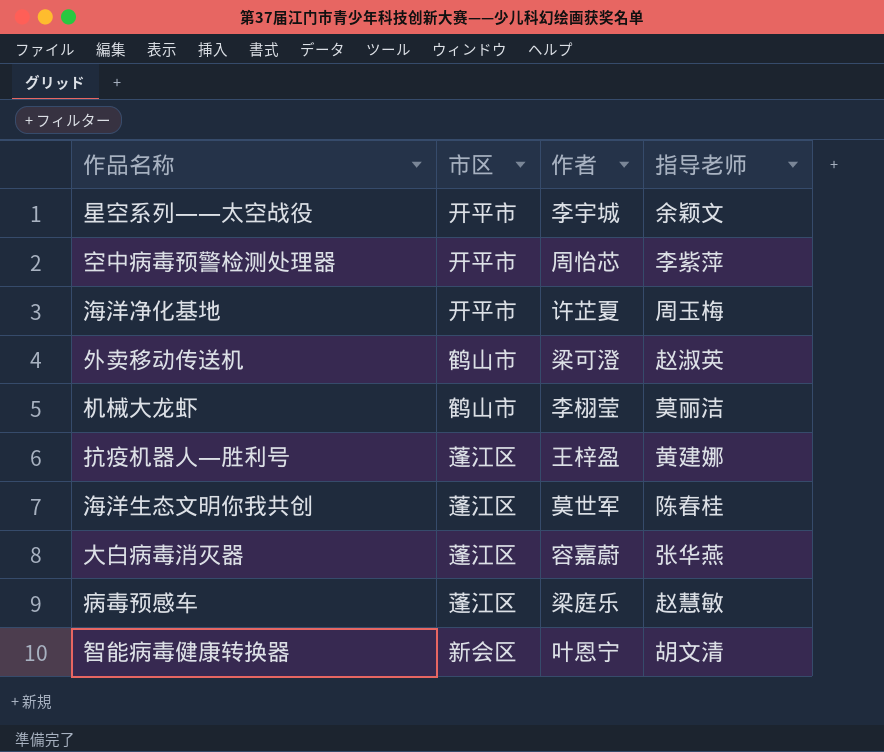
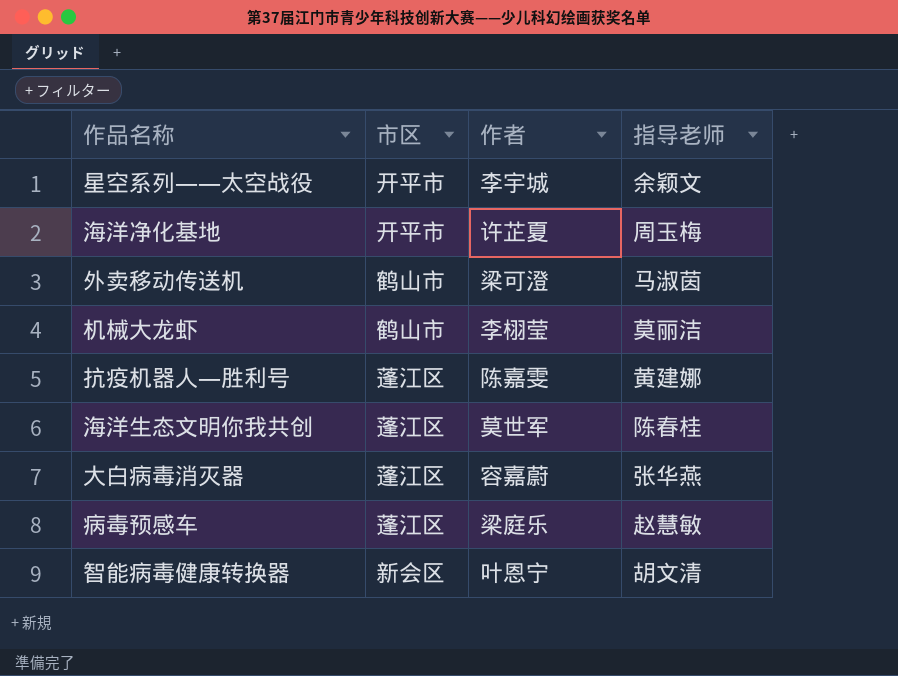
row 空中病毒预警检测处理器: 开平市 | 周怡芯 | 李紫萍 -> none
外卖移动传送机 | 指导老师: 赵淑英 -> 马淑茵
抗疫机器人—胜利号 | 作者: 王梓盈 -> 陈嘉雯

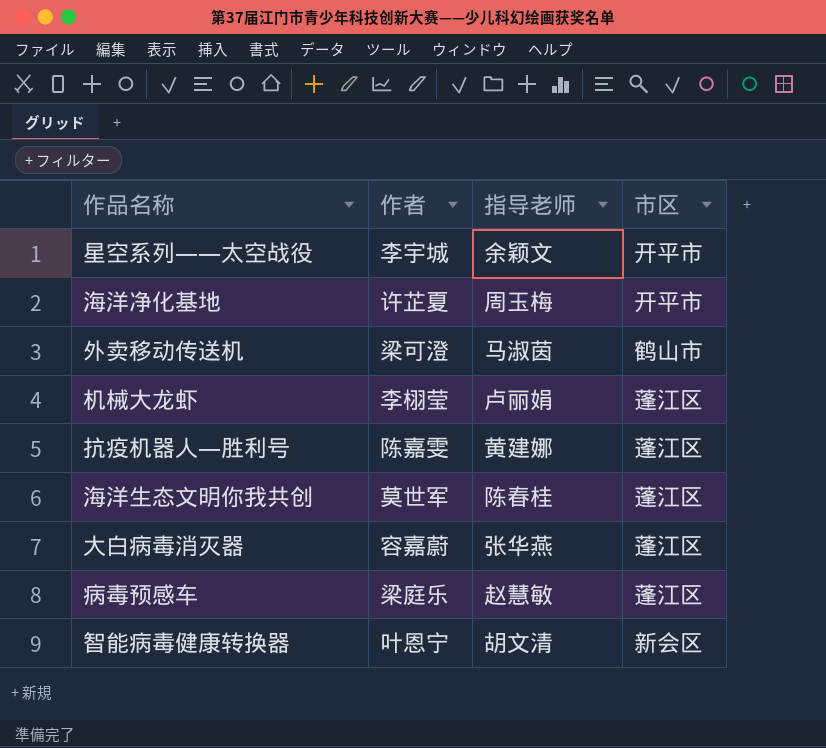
column 市区 | position: 2 -> 4
机械大龙虾 | 指导老师: 莫丽洁 -> 卢丽娟
机械大龙虾 | 市区: 鹤山市 -> 蓬江区

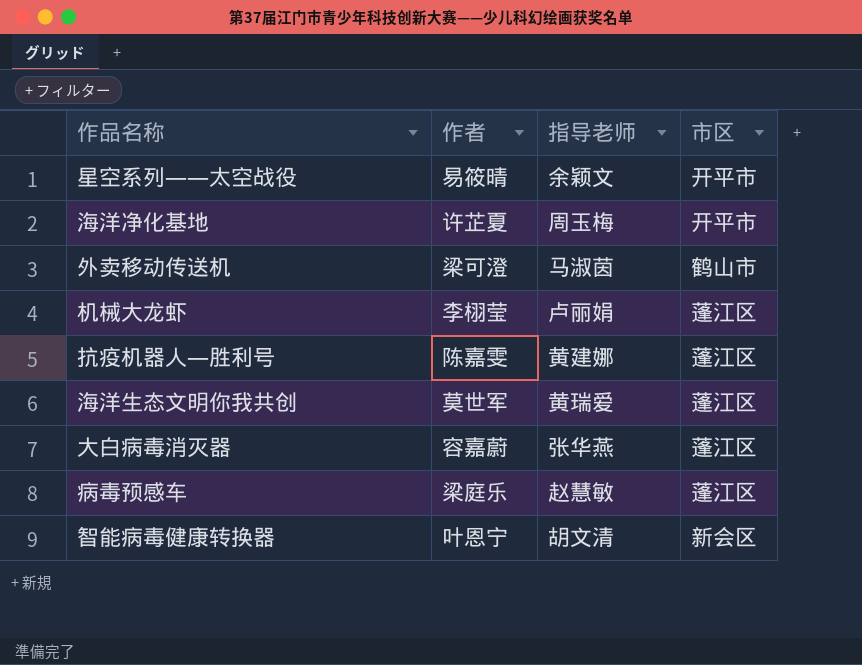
星空系列——太空战役 | 作者: 李宇城 -> 易筱晴
海洋生态文明你我共创 | 指导老师: 陈春桂 -> 黄瑞爱

